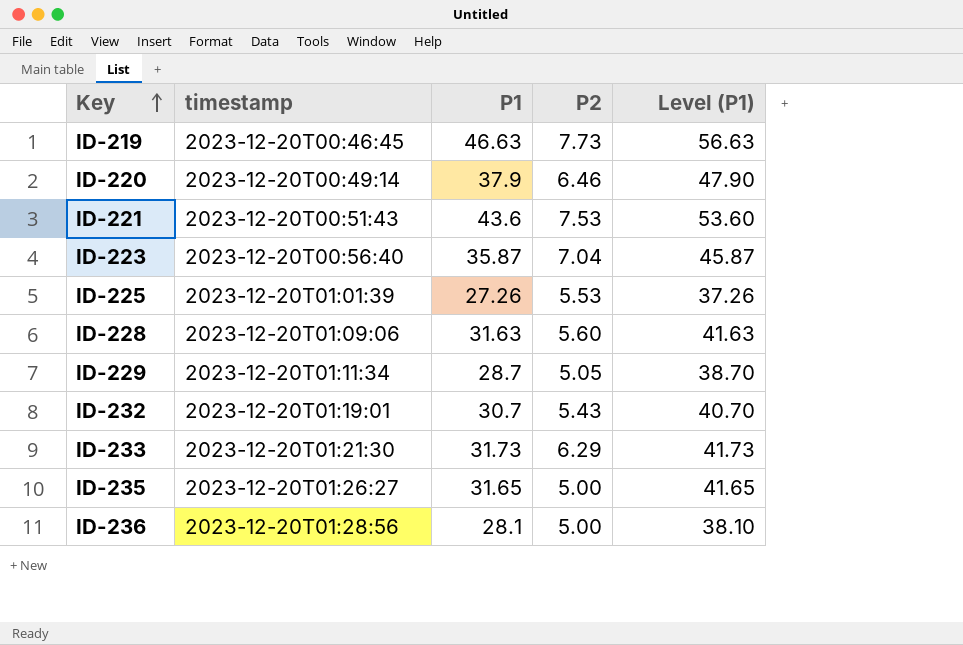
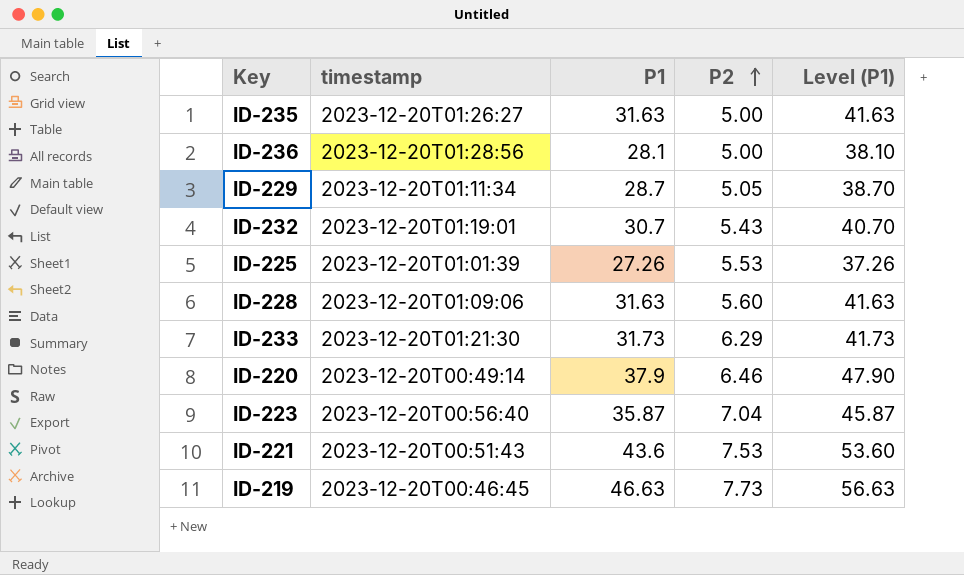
row order: Key ascending -> P2 ascending
ID-235 | P1: 31.65 -> 31.63
ID-235 | Level (P1): 41.65 -> 41.63

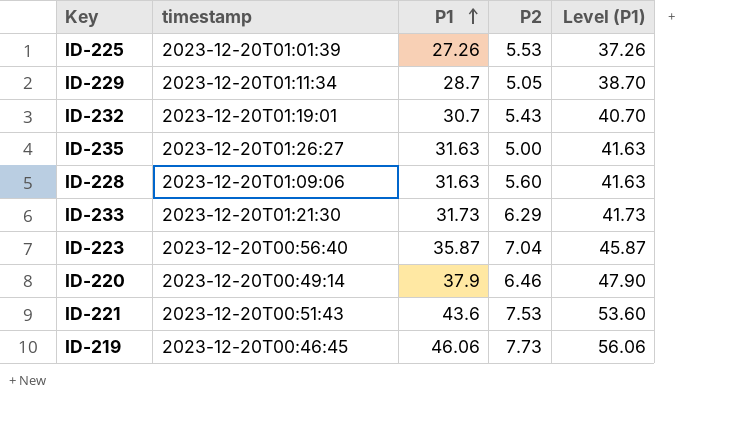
row order: P2 ascending -> P1 ascending
row ID-236: 2023-12-20T01:28:56 | 28.1 | 5.00 | 38.10 -> none
ID-219 | P1: 46.63 -> 46.06
ID-219 | Level (P1): 56.63 -> 56.06

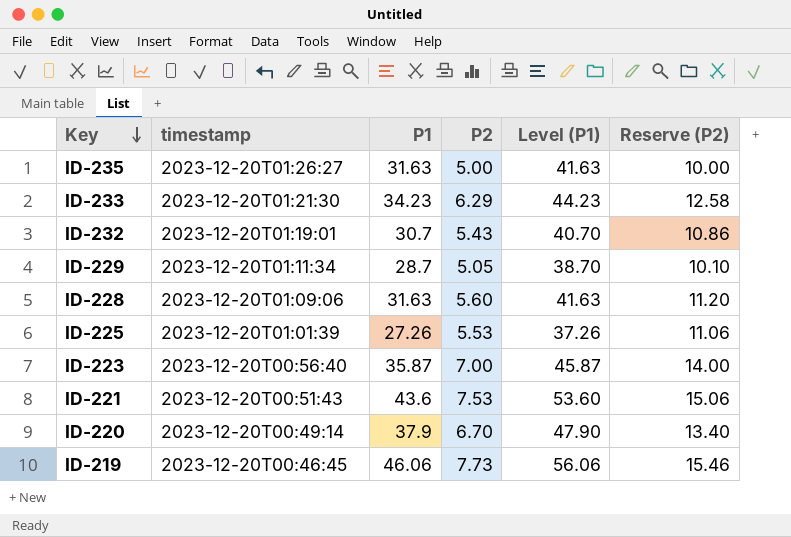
row order: P1 ascending -> Key descending
column Reserve (P2) | formula: none -> [P2] * 2
ID-233 | P1: 31.73 -> 34.23
ID-233 | Level (P1): 41.73 -> 44.23
ID-223 | P2: 7.04 -> 7.00
ID-220 | P2: 6.46 -> 6.70

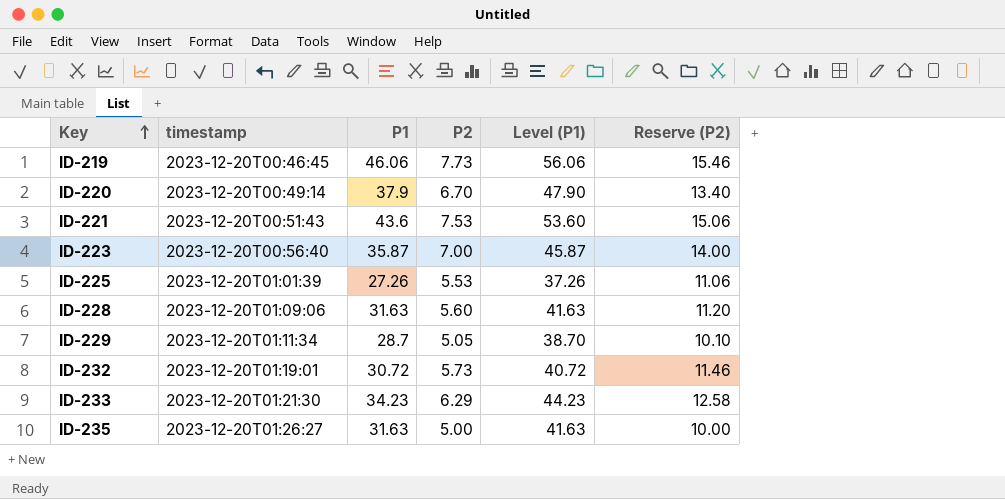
row order: Key descending -> Key ascending
ID-232 | P1: 30.7 -> 30.72
ID-232 | P2: 5.43 -> 5.73
ID-232 | Level (P1): 40.70 -> 40.72
ID-232 | Reserve (P2): 10.86 -> 11.46

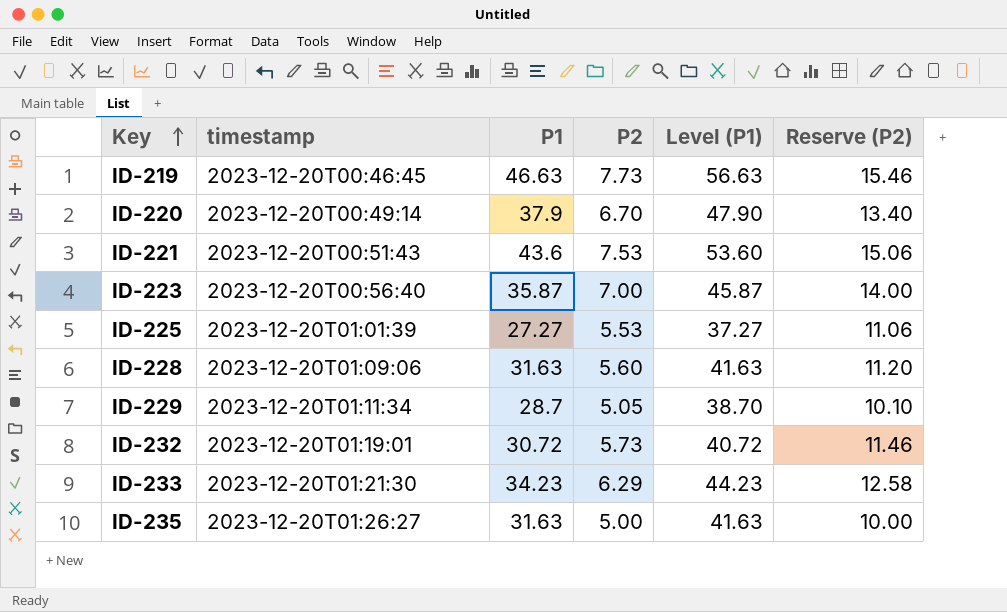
ID-219 | P1: 46.06 -> 46.63
ID-219 | Level (P1): 56.06 -> 56.63
ID-225 | P1: 27.26 -> 27.27
ID-225 | Level (P1): 37.26 -> 37.27

